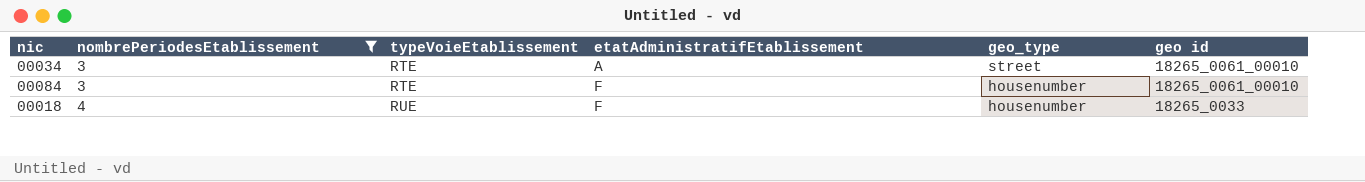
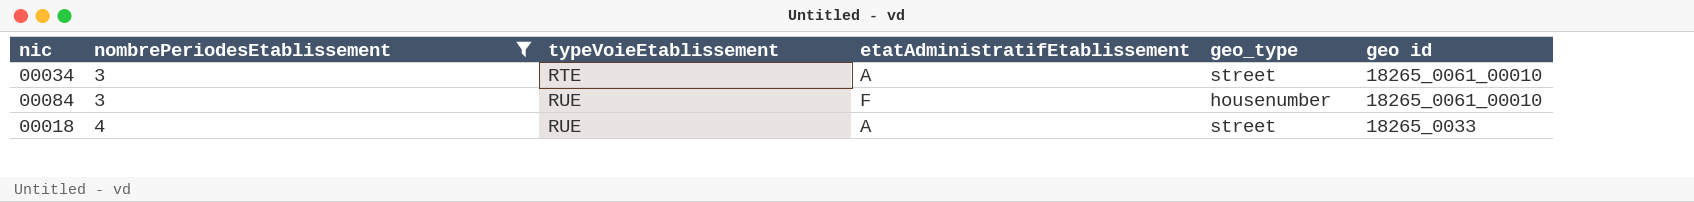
00084 | typeVoieEtablissement: RTE -> RUE
00018 | etatAdministratifEtablissement: F -> A
00018 | geo_type: housenumber -> street

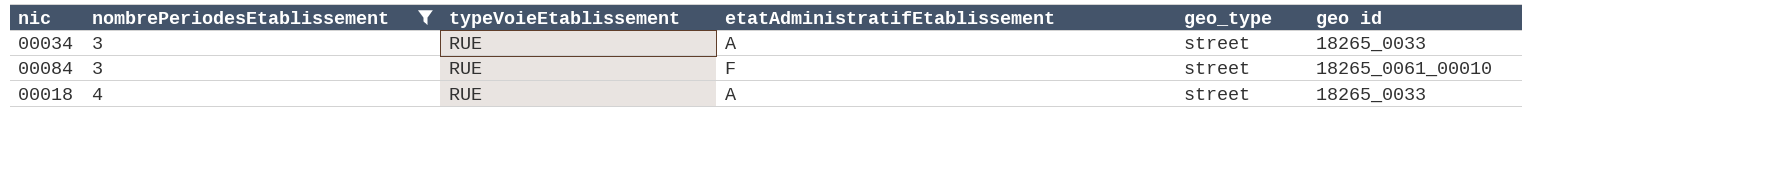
00034 | typeVoieEtablissement: RTE -> RUE
00034 | geo id: 18265_0061_00010 -> 18265_0033
00084 | geo_type: housenumber -> street

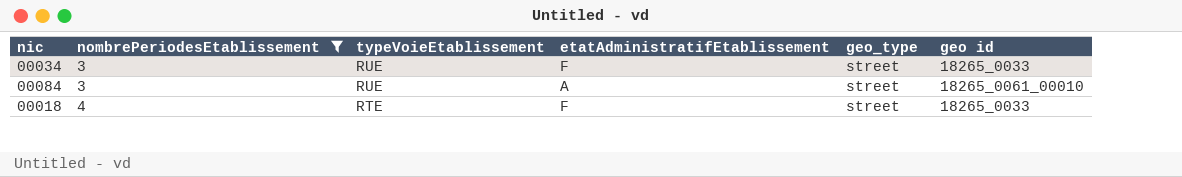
00034 | etatAdministratifEtablissement: A -> F
00084 | etatAdministratifEtablissement: F -> A
00018 | typeVoieEtablissement: RUE -> RTE
00018 | etatAdministratifEtablissement: A -> F

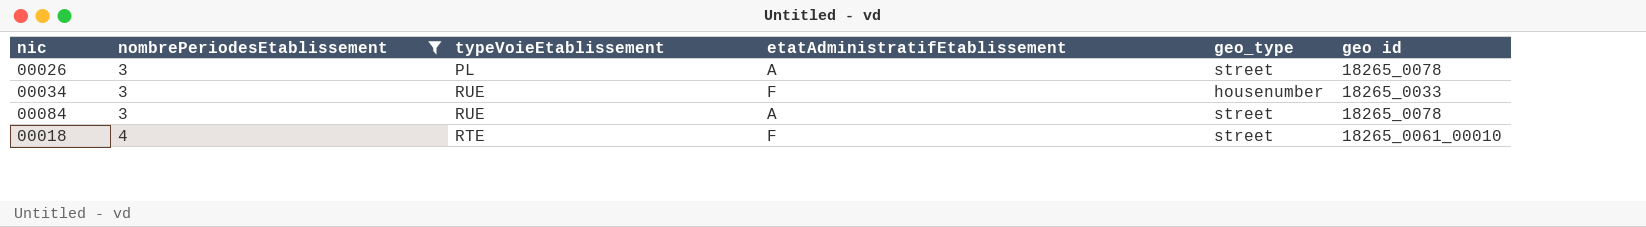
row 00026: none -> 3 | PL | A | street | 18265_0078
00034 | geo_type: street -> housenumber
00084 | geo id: 18265_0061_00010 -> 18265_0078
00018 | geo id: 18265_0033 -> 18265_0061_00010

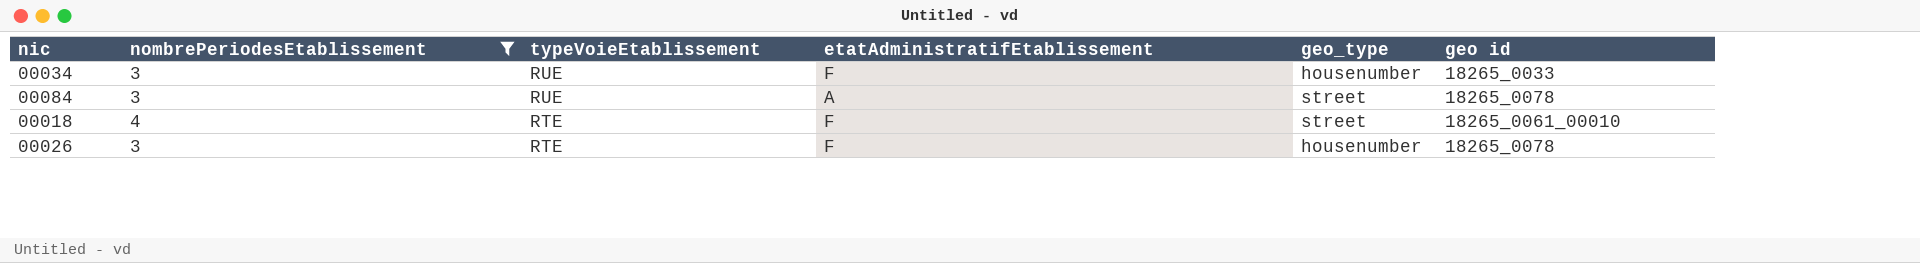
row order: nombrePeriodesEtablissement ascending -> typeVoieEtablissement descending
00026 | typeVoieEtablissement: PL -> RTE
00026 | etatAdministratifEtablissement: A -> F
00026 | geo_type: street -> housenumber

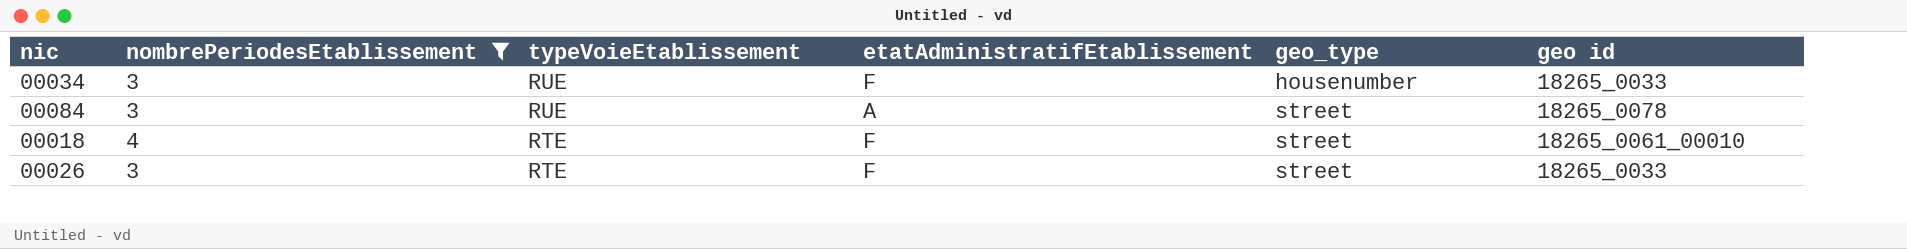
00026 | geo_type: housenumber -> street
00026 | geo id: 18265_0078 -> 18265_0033

